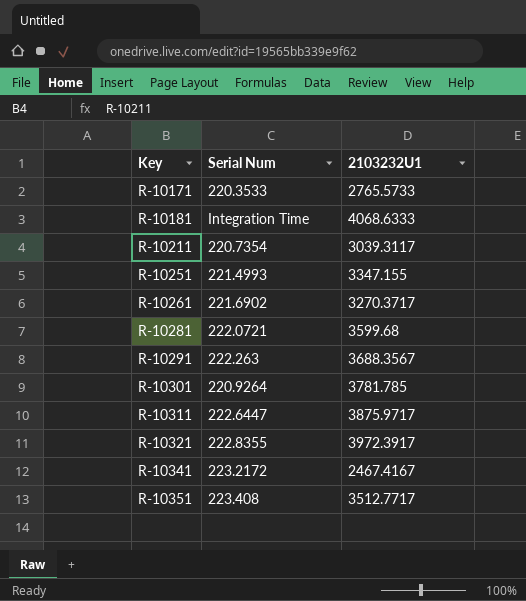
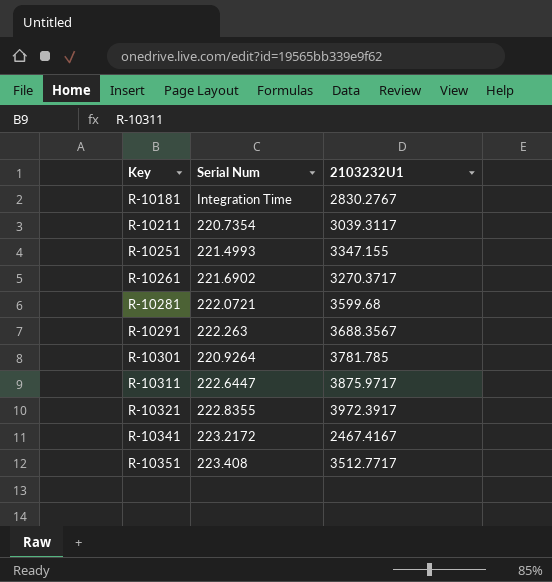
row R-10171: 220.3533 | 2765.5733 -> none
R-10181 | 2103232U1: 4068.6333 -> 2830.2767

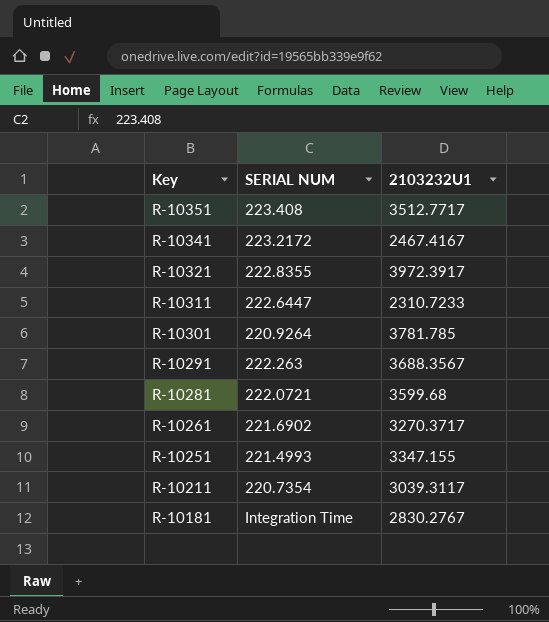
row order: Key ascending -> Key descending
column name: Serial Num -> SERIAL NUM
R-10311 | 2103232U1: 3875.9717 -> 2310.7233

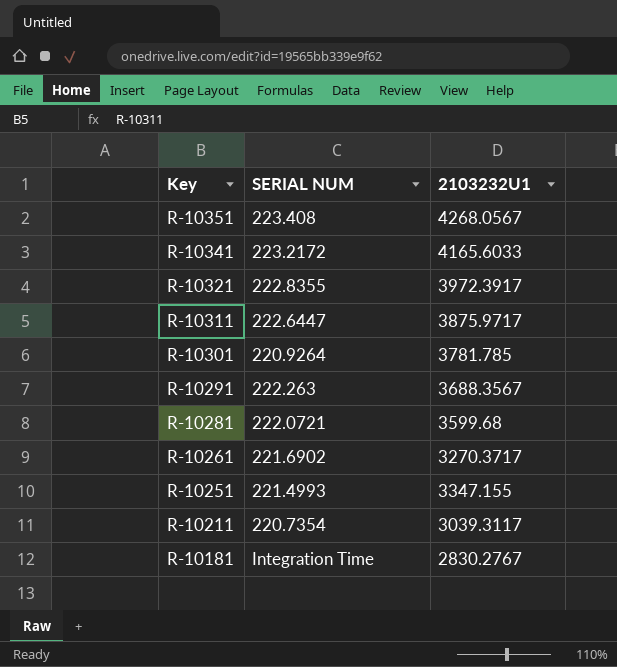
R-10351 | 2103232U1: 3512.7717 -> 4268.0567
R-10341 | 2103232U1: 2467.4167 -> 4165.6033
R-10311 | 2103232U1: 2310.7233 -> 3875.9717

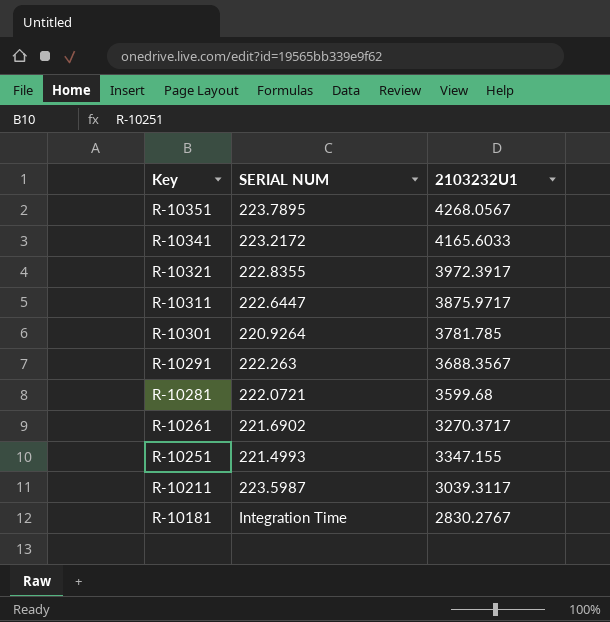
R-10351 | SERIAL NUM: 223.408 -> 223.7895
R-10211 | SERIAL NUM: 220.7354 -> 223.5987

